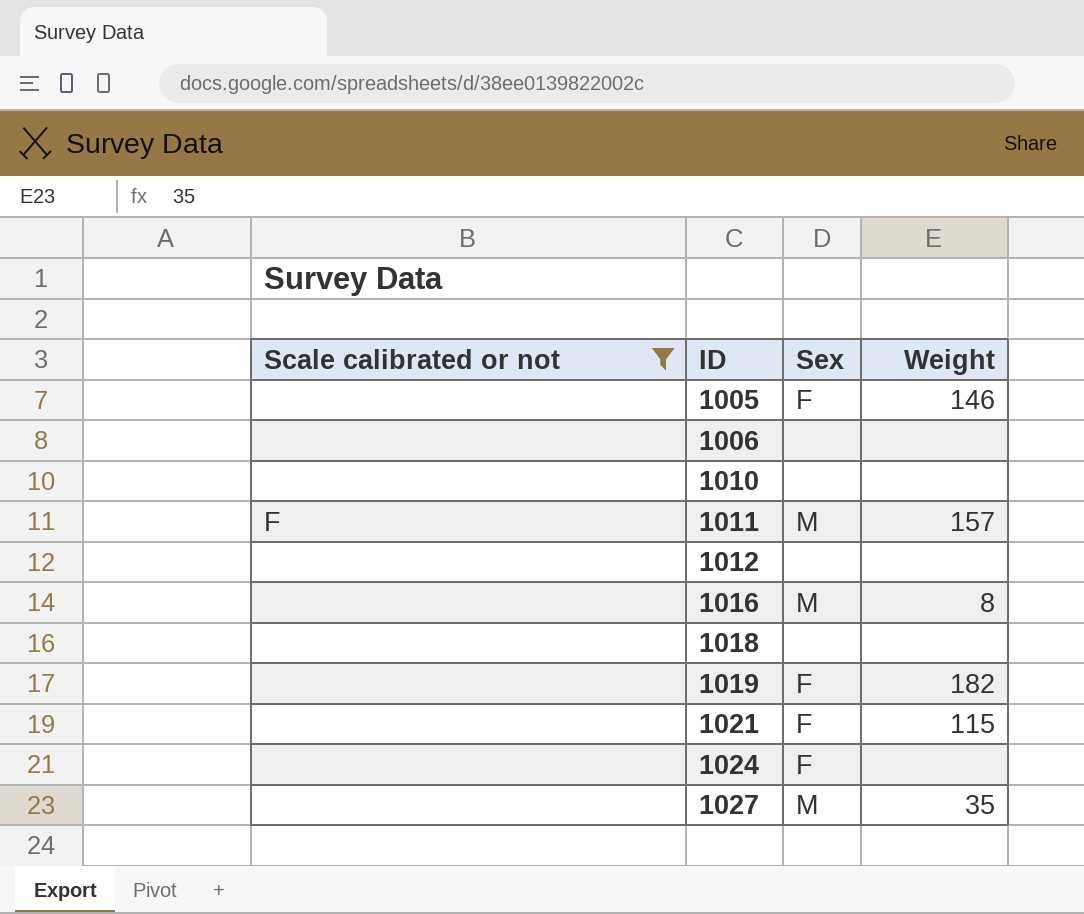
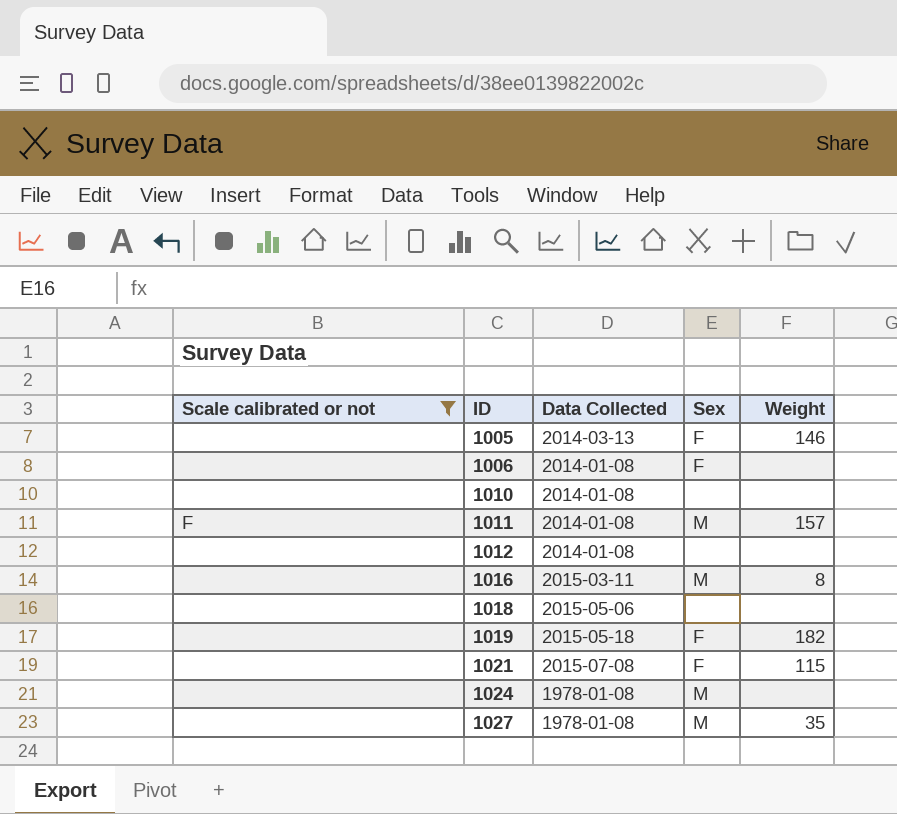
column Data Collected | position: none -> 3
1006 | Sex: none -> F
1024 | Sex: F -> M

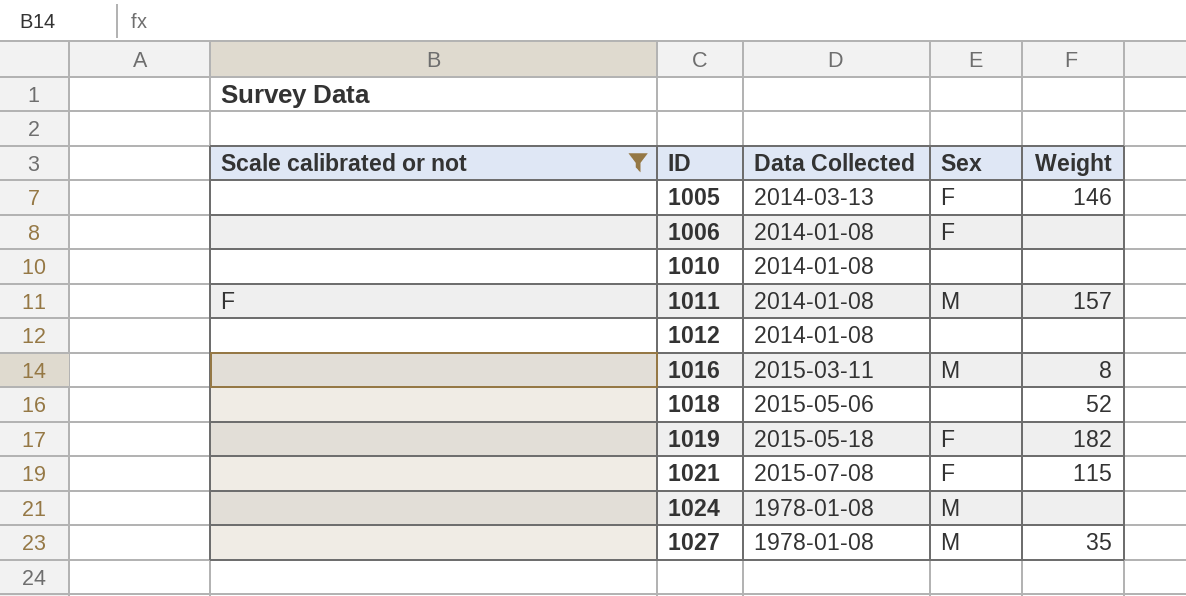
1018 | Weight: none -> 52

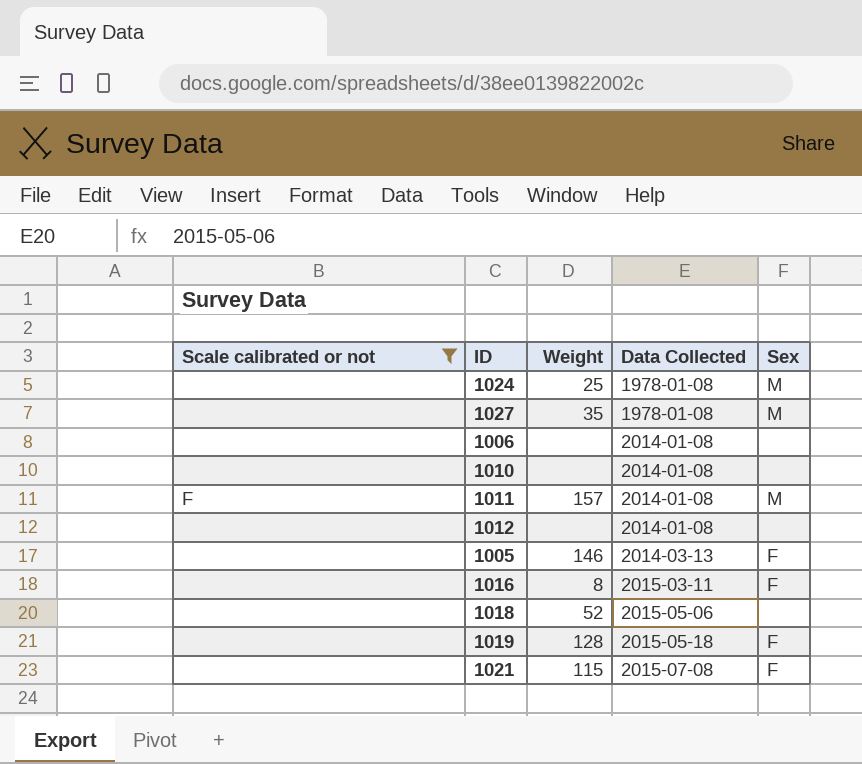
row order: ID ascending -> Data Collected ascending
column Weight | position: 5 -> 3
1024 | Weight: none -> 25
1006 | Sex: F -> none
1016 | Sex: M -> F
1019 | Weight: 182 -> 128

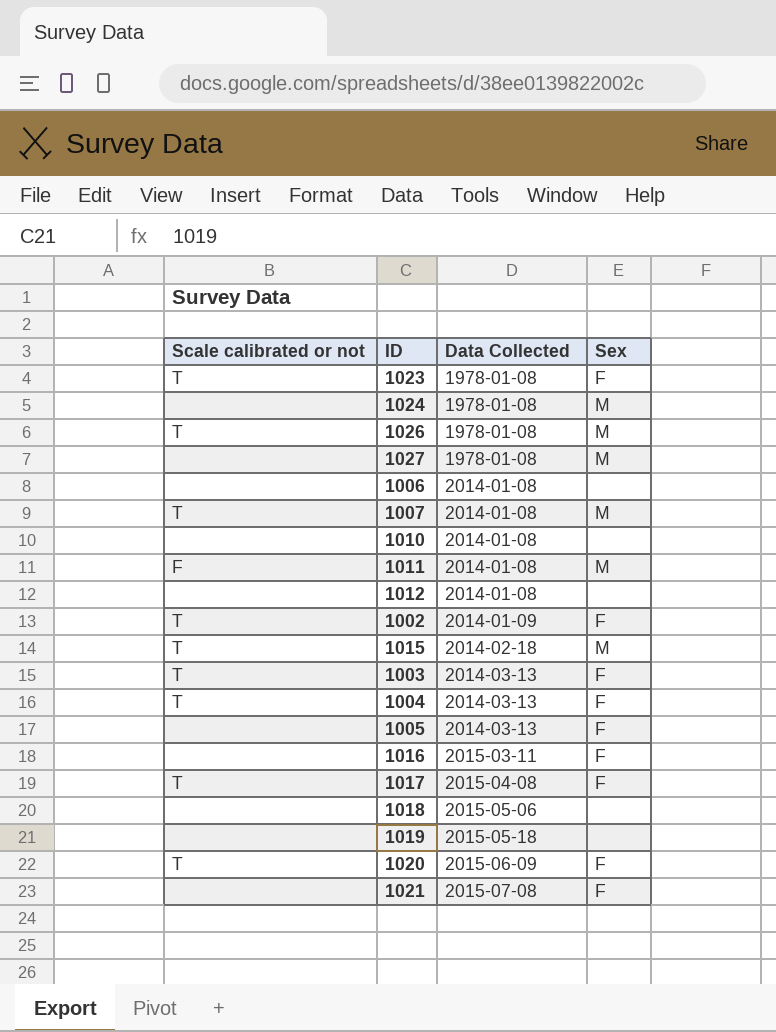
filter: Scale calibrated or not != T -> none
column Weight | position: 3 -> none
1019 | Sex: F -> none

